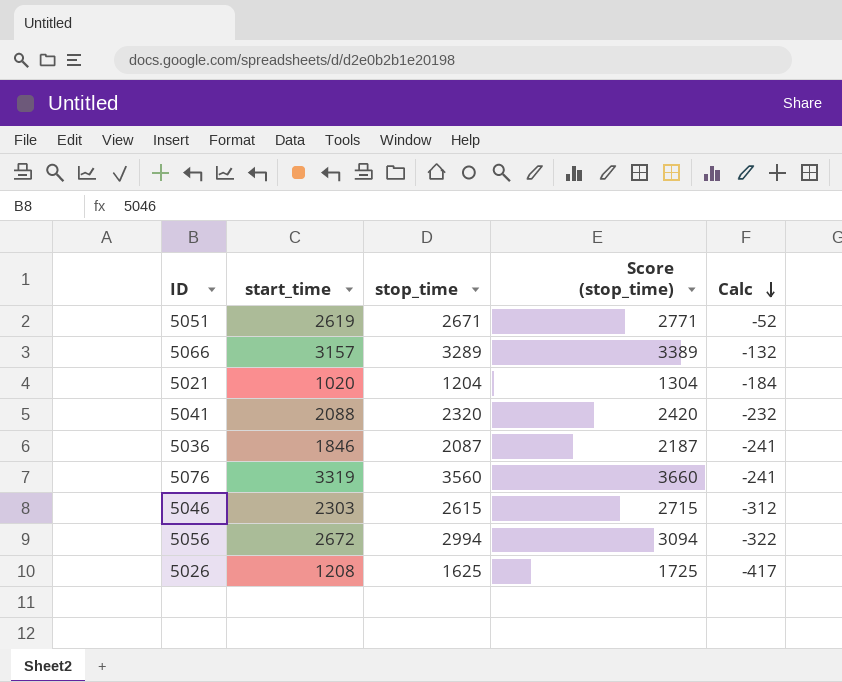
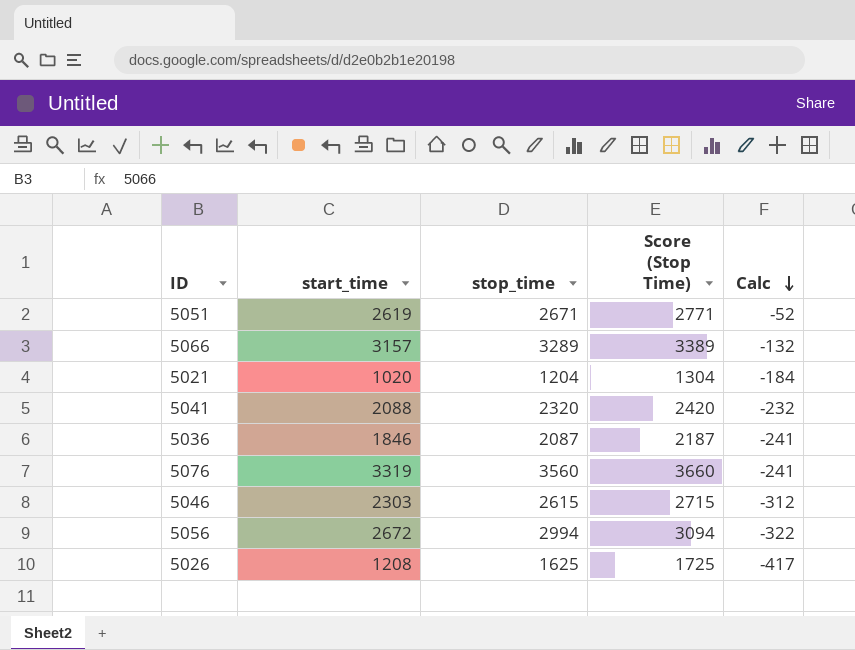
column name: Score (stop_time) -> Score (Stop Time)

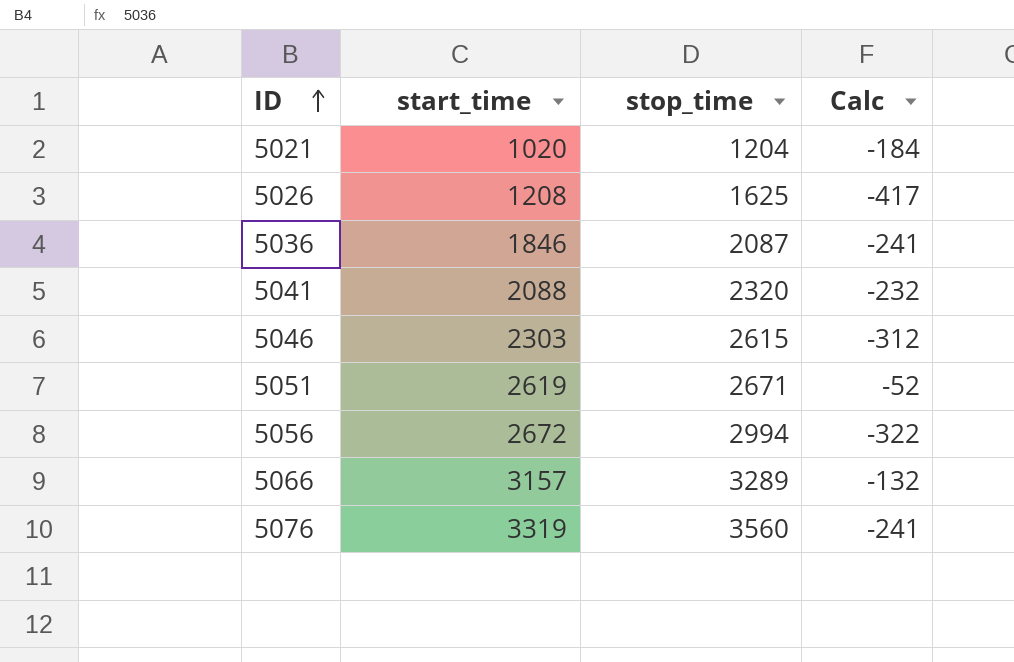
row order: Calc descending -> ID ascending
column Score (Stop Time) | formula: [stop_time] + 100 -> none

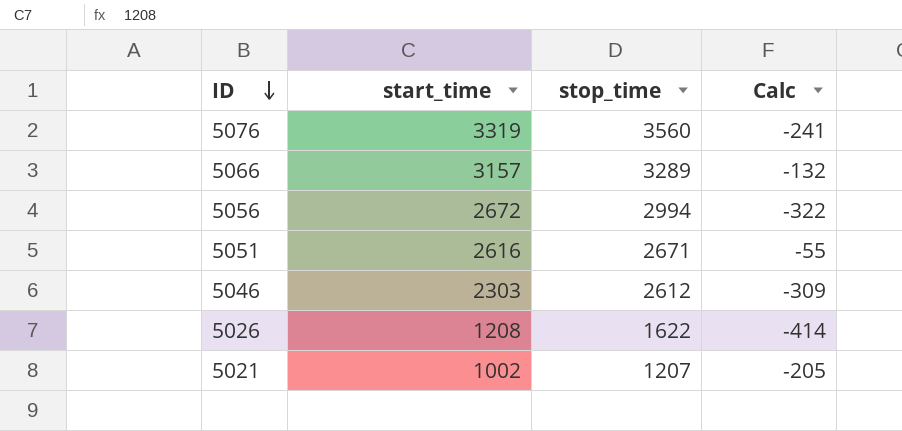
row order: ID ascending -> ID descending
row 5036: 1846 | 2087 | -241 -> none
row 5041: 2088 | 2320 | -232 -> none
5051 | start_time: 2619 -> 2616
5051 | Calc: -52 -> -55
5046 | stop_time: 2615 -> 2612
5046 | Calc: -312 -> -309
5026 | stop_time: 1625 -> 1622
5026 | Calc: -417 -> -414
5021 | start_time: 1020 -> 1002
5021 | stop_time: 1204 -> 1207
5021 | Calc: -184 -> -205

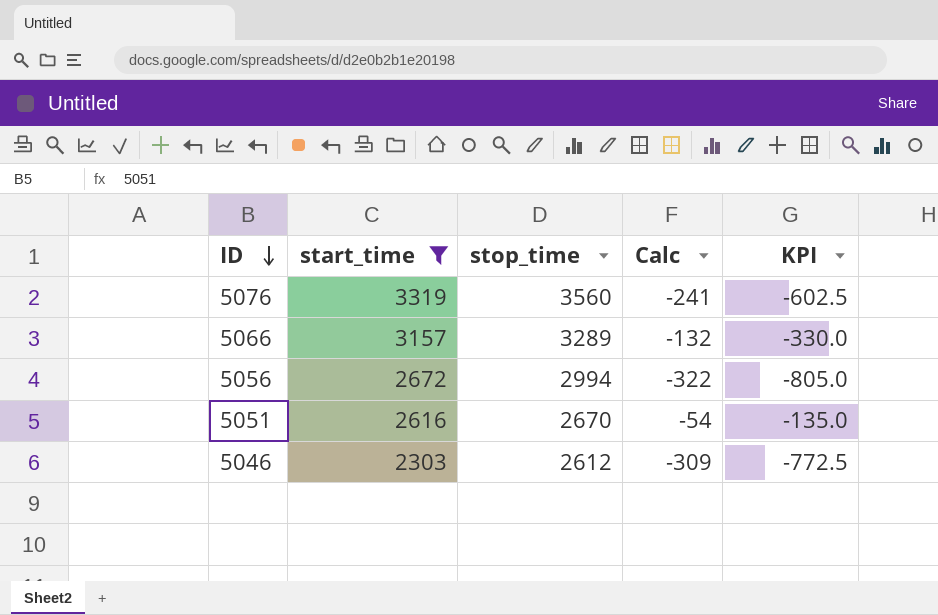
filter: none -> start_time >= 2303
column KPI | formula: none -> [Calc] * 2.5
5051 | stop_time: 2671 -> 2670
5051 | Calc: -55 -> -54

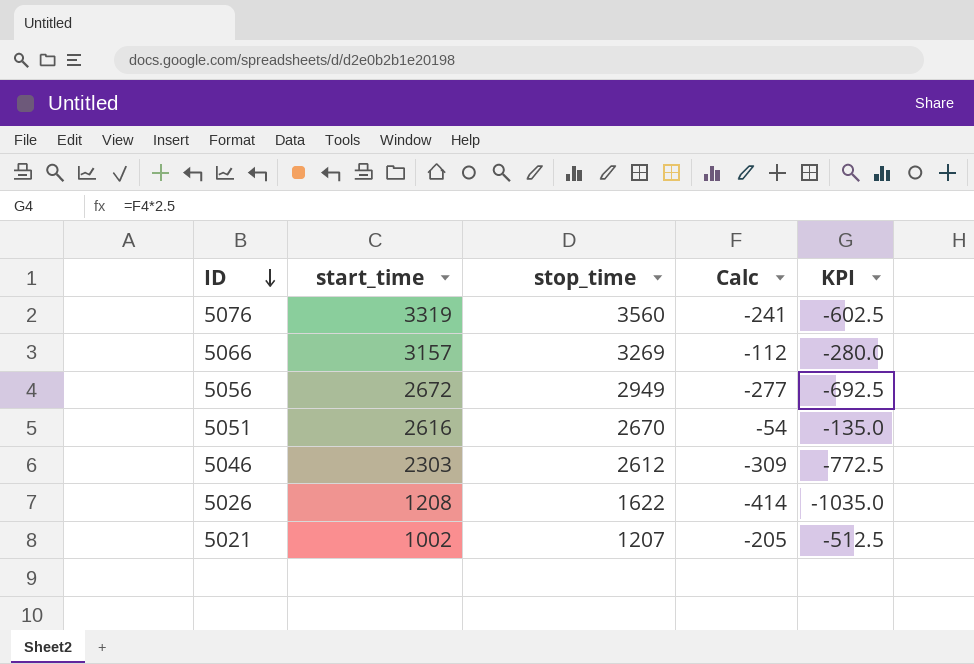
filter: start_time >= 2303 -> none
5066 | stop_time: 3289 -> 3269
5066 | Calc: -132 -> -112
5066 | KPI: -330.0 -> -280.0
5056 | stop_time: 2994 -> 2949
5056 | Calc: -322 -> -277
5056 | KPI: -805.0 -> -692.5

